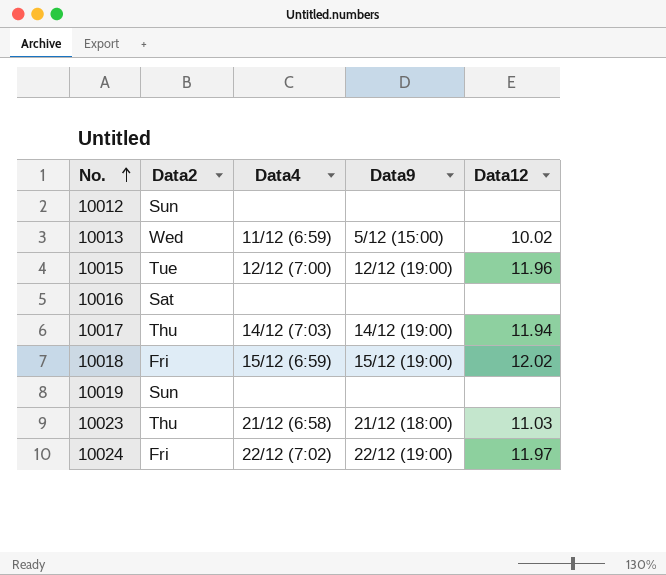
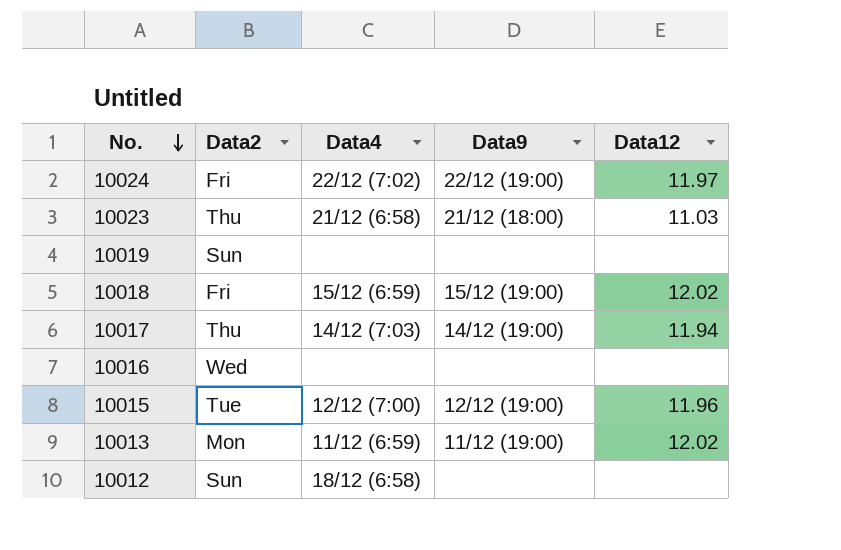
row order: No. ascending -> No. descending
10016 | Data2: Sat -> Wed
10013 | Data2: Wed -> Mon
10013 | Data9: 5/12 (15:00) -> 11/12 (19:00)
10013 | Data12: 10.02 -> 12.02
10012 | Data4: none -> 18/12 (6:58)

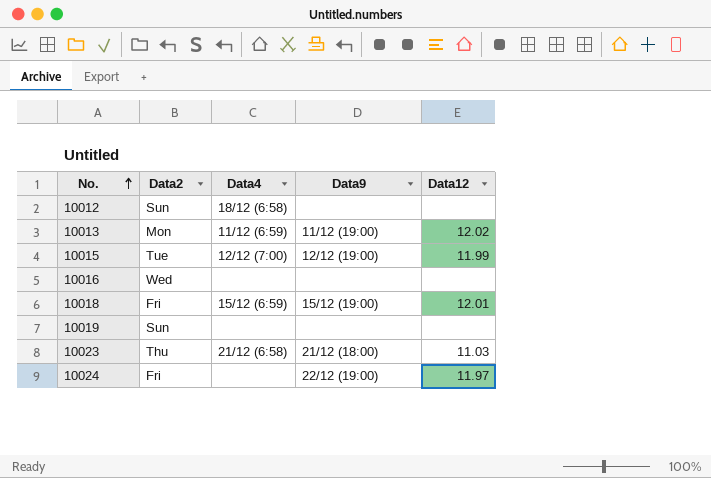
row order: No. descending -> No. ascending
row 10017: Thu | 14/12 (7:03) | 14/12 (19:00) | 11.94 -> none
10015 | Data12: 11.96 -> 11.99
10018 | Data12: 12.02 -> 12.01
10024 | Data4: 22/12 (7:02) -> none

